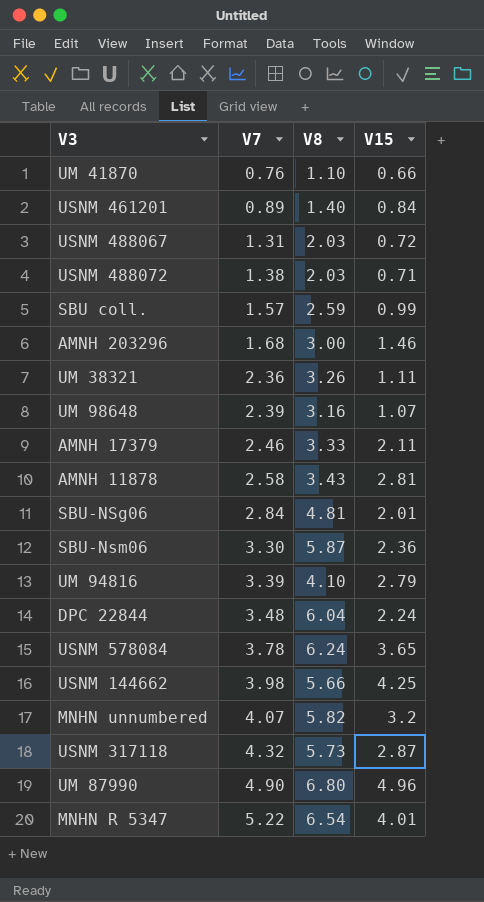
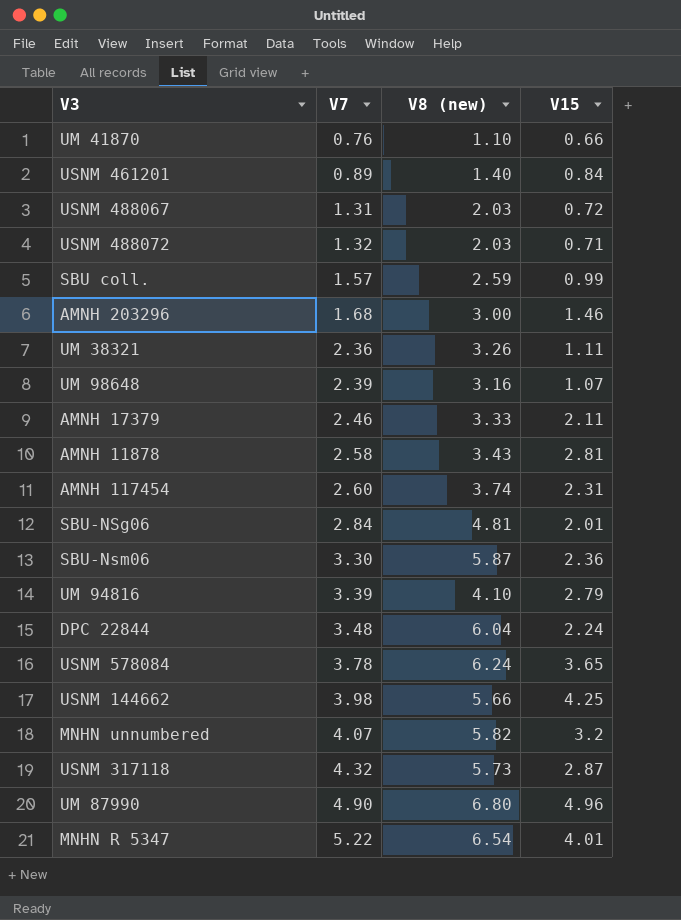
column name: V8 -> V8 (new)
USNM 488072 | V7: 1.38 -> 1.32
row AMNH 117454: none -> 2.60 | 3.74 | 2.31

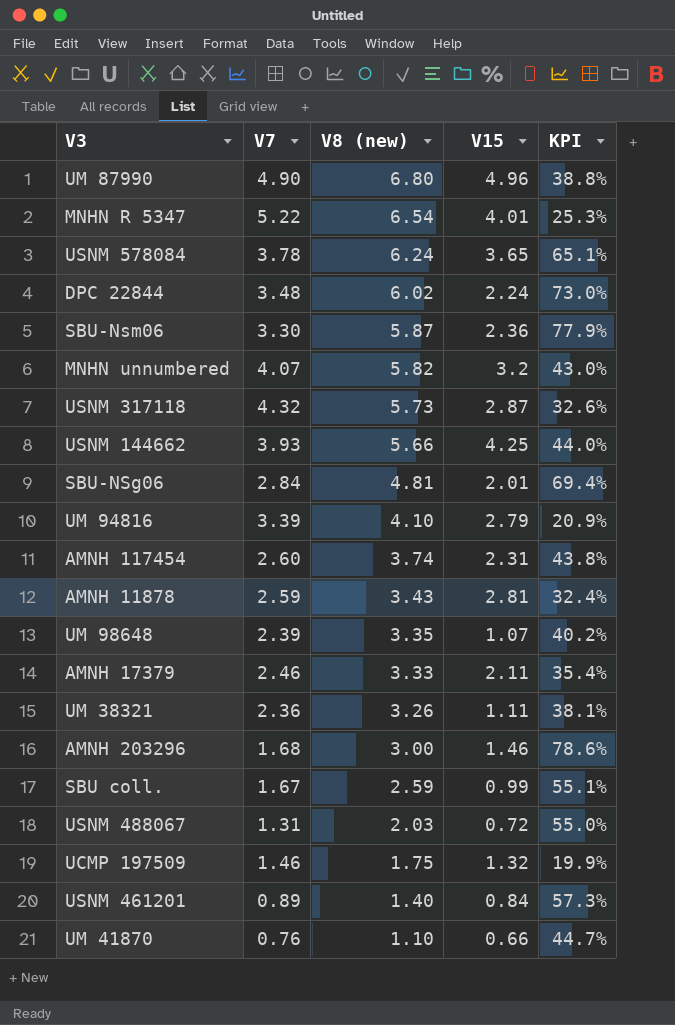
row order: V7 ascending -> V8 (new) descending
column KPI | formula: none -> ([V8 (new)] - [V7]) / [V7]
row USNM 488072: 1.32 | 2.03 | 0.71 -> none
DPC 22844 | V8 (new): 6.04 -> 6.02
USNM 144662 | V7: 3.98 -> 3.93
AMNH 11878 | V7: 2.58 -> 2.59
UM 98648 | V8 (new): 3.16 -> 3.35
SBU coll. | V7: 1.57 -> 1.67
row UCMP 197509: none -> 1.46 | 1.75 | 1.32 | 19.9%

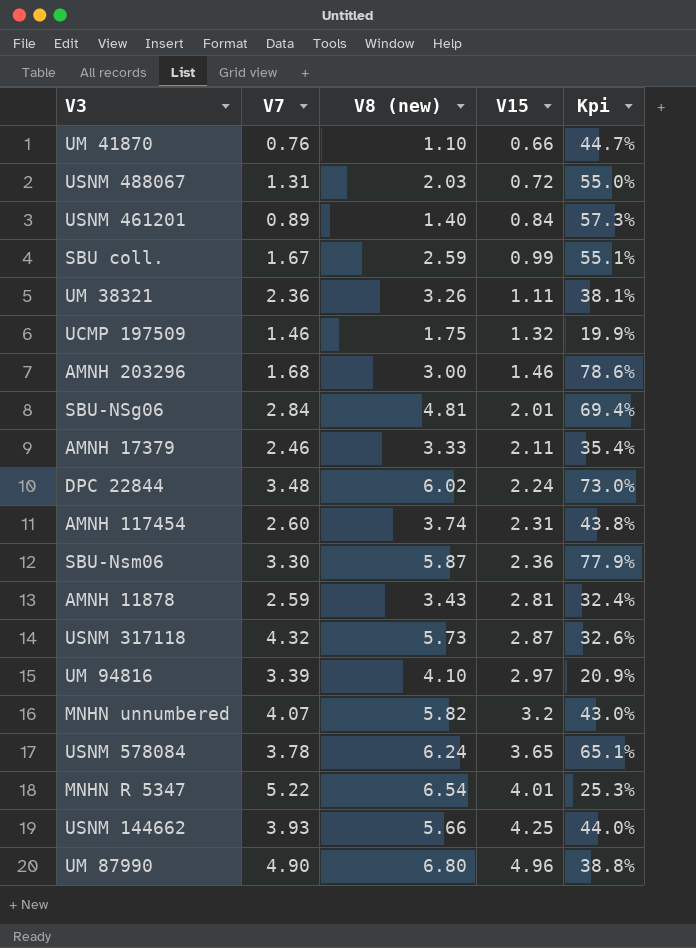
row order: V8 (new) descending -> V15 ascending
column name: KPI -> Kpi
row UM 98648: 2.39 | 3.35 | 1.07 | 40.2% -> none
UM 94816 | V15: 2.79 -> 2.97

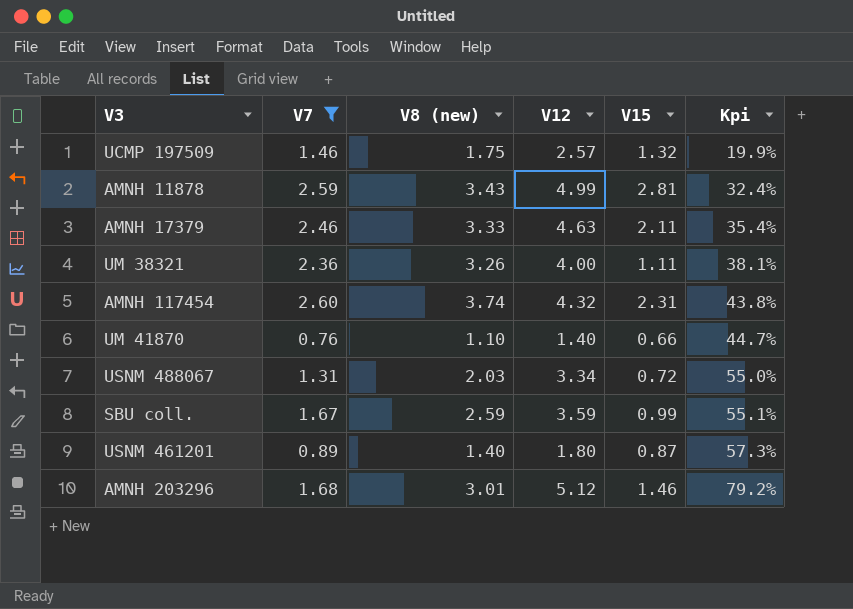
filter: none -> V7 <= 2.60
row order: V15 ascending -> Kpi ascending
column V12 | position: none -> 4
USNM 461201 | V15: 0.84 -> 0.87
AMNH 203296 | V8 (new): 3.00 -> 3.01
AMNH 203296 | Kpi: 78.6% -> 79.2%

